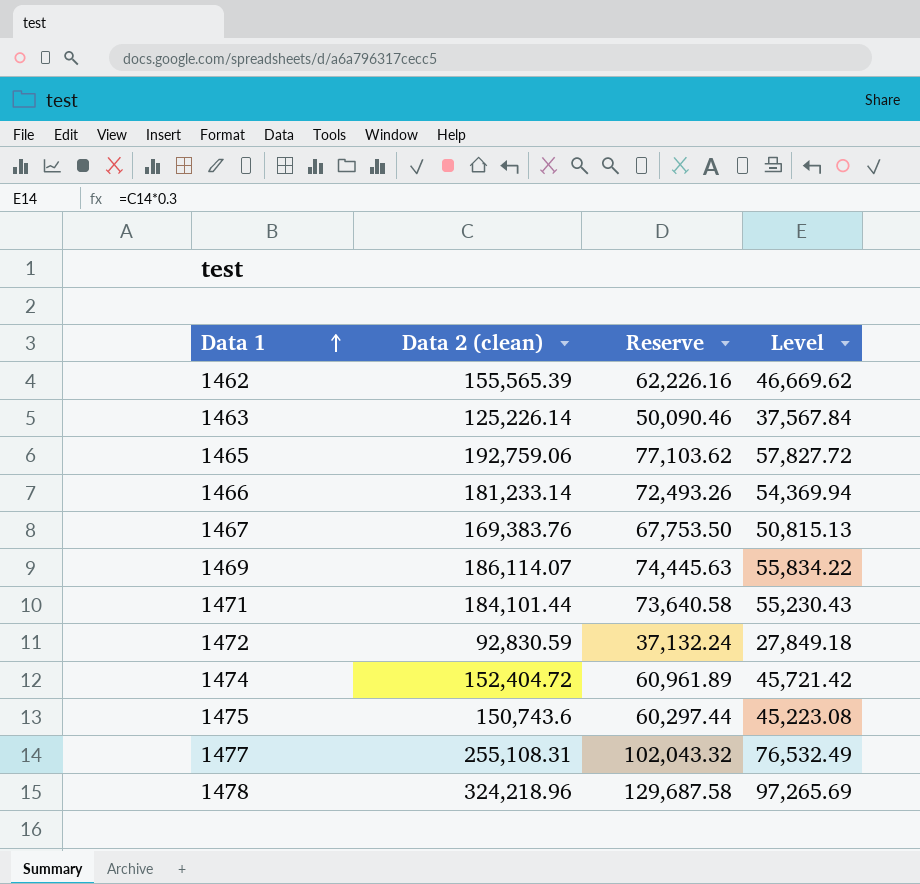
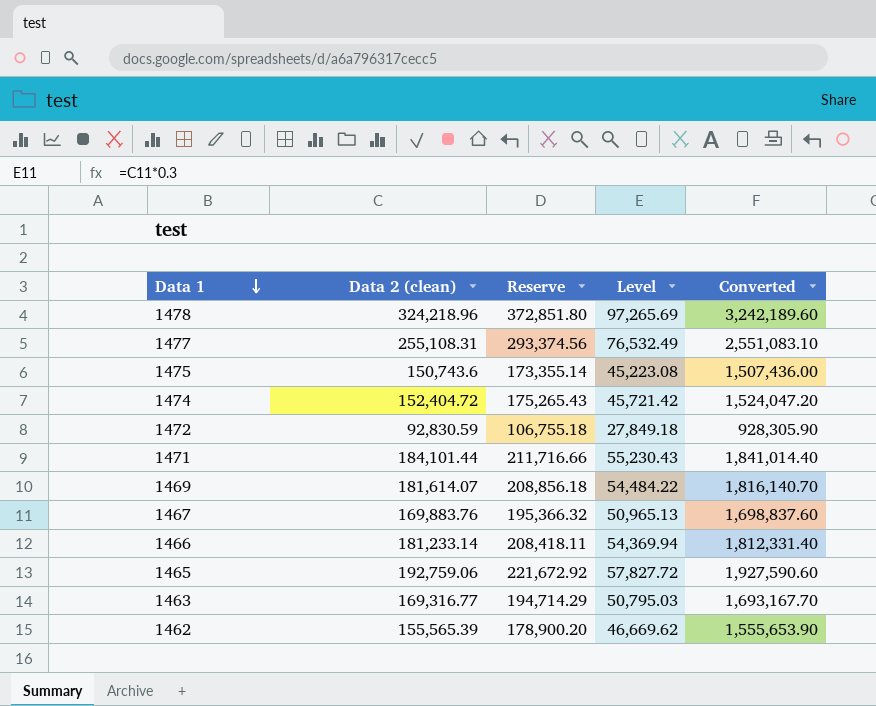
row order: Data 1 ascending -> Data 1 descending
column Reserve | formula: [Data 2 (clean)] * 0.4 -> [Data 2 (clean)] * 1.15
column Converted | formula: none -> [Data 2 (clean)] * 10
1469 | Data 2 (clean): 186,114.07 -> 181,614.07
1469 | Level: 55,834.22 -> 54,484.22
1467 | Data 2 (clean): 169,383.76 -> 169,883.76
1467 | Level: 50,815.13 -> 50,965.13
1463 | Data 2 (clean): 125,226.14 -> 169,316.77
1463 | Level: 37,567.84 -> 50,795.03

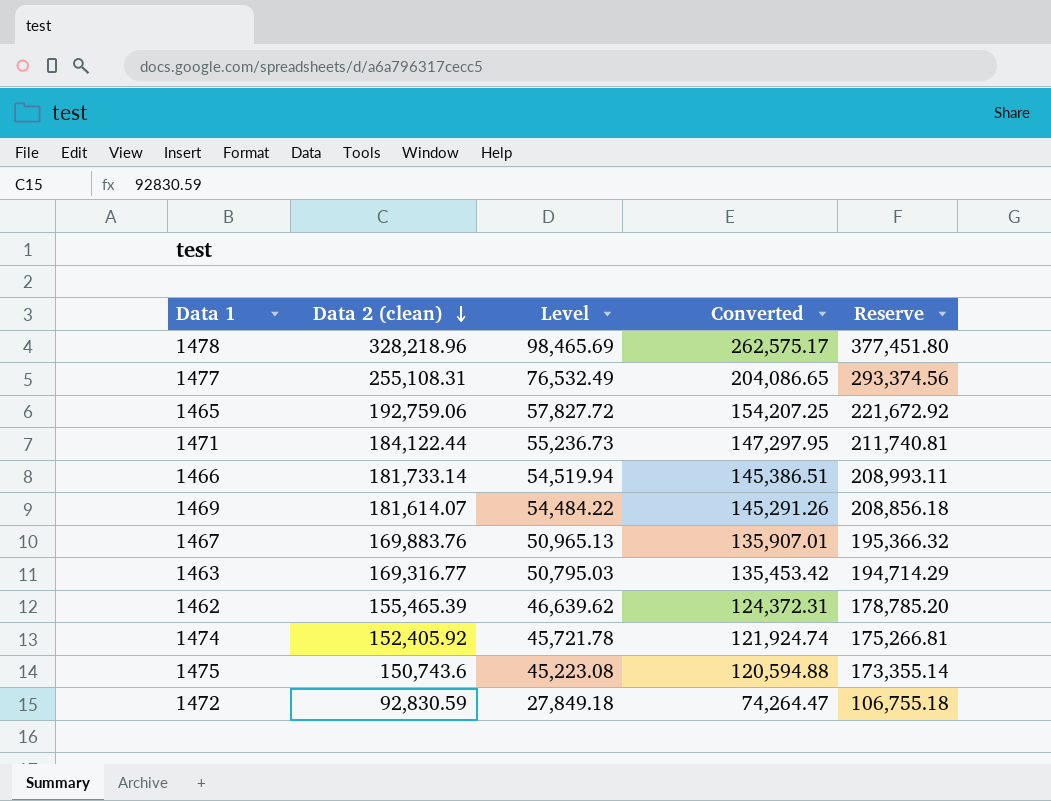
row order: Data 1 descending -> Data 2 (clean) descending
column Converted | formula: [Data 2 (clean)] * 10 -> [Data 2 (clean)] * 0.8
column Reserve | position: 3 -> 5
1478 | Data 2 (clean): 324,218.96 -> 328,218.96
1478 | Level: 97,265.69 -> 98,465.69
1478 | Reserve: 372,851.80 -> 377,451.80
1471 | Data 2 (clean): 184,101.44 -> 184,122.44
1471 | Level: 55,230.43 -> 55,236.73
1471 | Reserve: 211,716.66 -> 211,740.81
1466 | Data 2 (clean): 181,233.14 -> 181,733.14
1466 | Level: 54,369.94 -> 54,519.94
1466 | Reserve: 208,418.11 -> 208,993.11
1462 | Data 2 (clean): 155,565.39 -> 155,465.39
1462 | Level: 46,669.62 -> 46,639.62
1462 | Reserve: 178,900.20 -> 178,785.20
1474 | Data 2 (clean): 152,404.72 -> 152,405.92
1474 | Level: 45,721.42 -> 45,721.78
1474 | Reserve: 175,265.43 -> 175,266.81

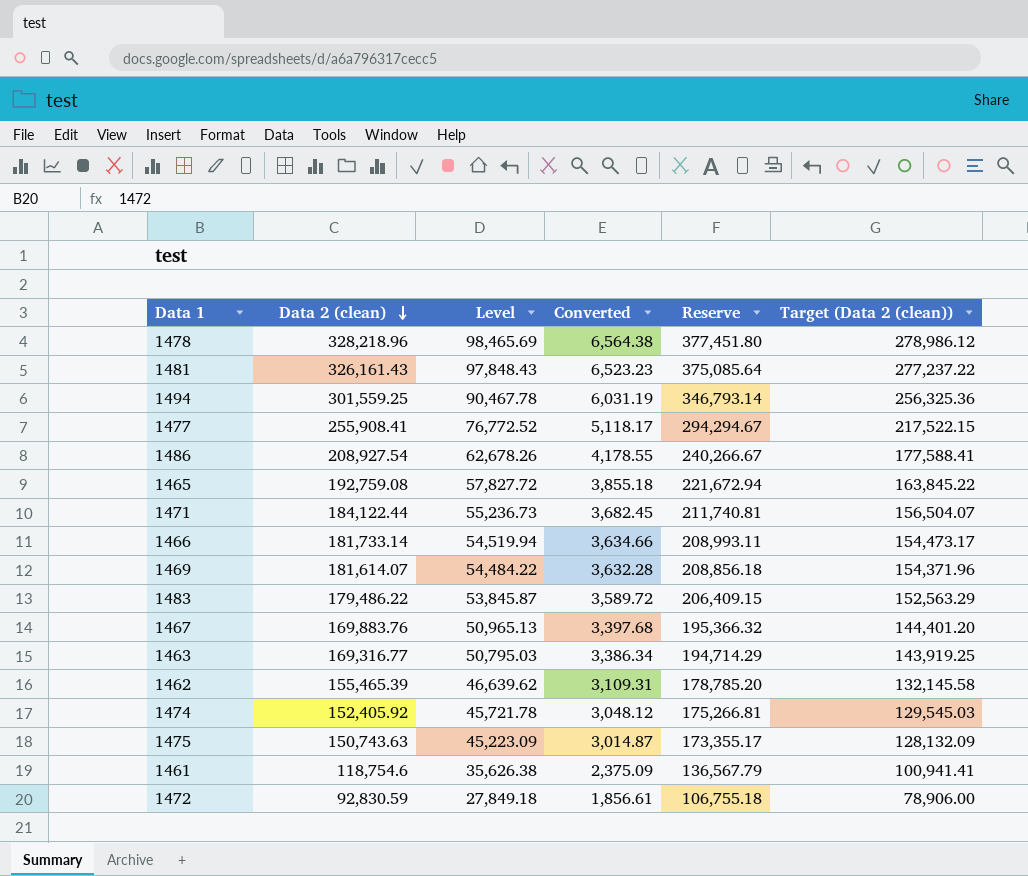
column Converted | formula: [Data 2 (clean)] * 0.8 -> [Data 2 (clean)] * 0.02
column Target (Data 2 (clean)) | formula: none -> [Data 2 (clean)] * 0.85
row 1481: none -> 326,161.43 | 97,848.43 | 6,523.23 | 375,085.64 | 277,237.22
row 1494: none -> 301,559.25 | 90,467.78 | 6,031.19 | 346,793.14 | 256,325.36
1477 | Data 2 (clean): 255,108.31 -> 255,908.41
1477 | Level: 76,532.49 -> 76,772.52
1477 | Reserve: 293,374.56 -> 294,294.67
row 1486: none -> 208,927.54 | 62,678.26 | 4,178.55 | 240,266.67 | 177,588.41
1465 | Data 2 (clean): 192,759.06 -> 192,759.08
1465 | Reserve: 221,672.92 -> 221,672.94
row 1483: none -> 179,486.22 | 53,845.87 | 3,589.72 | 206,409.15 | 152,563.29
1475 | Data 2 (clean): 150,743.6 -> 150,743.63
1475 | Level: 45,223.08 -> 45,223.09
1475 | Reserve: 173,355.14 -> 173,355.17
row 1461: none -> 118,754.6 | 35,626.38 | 2,375.09 | 136,567.79 | 100,941.41

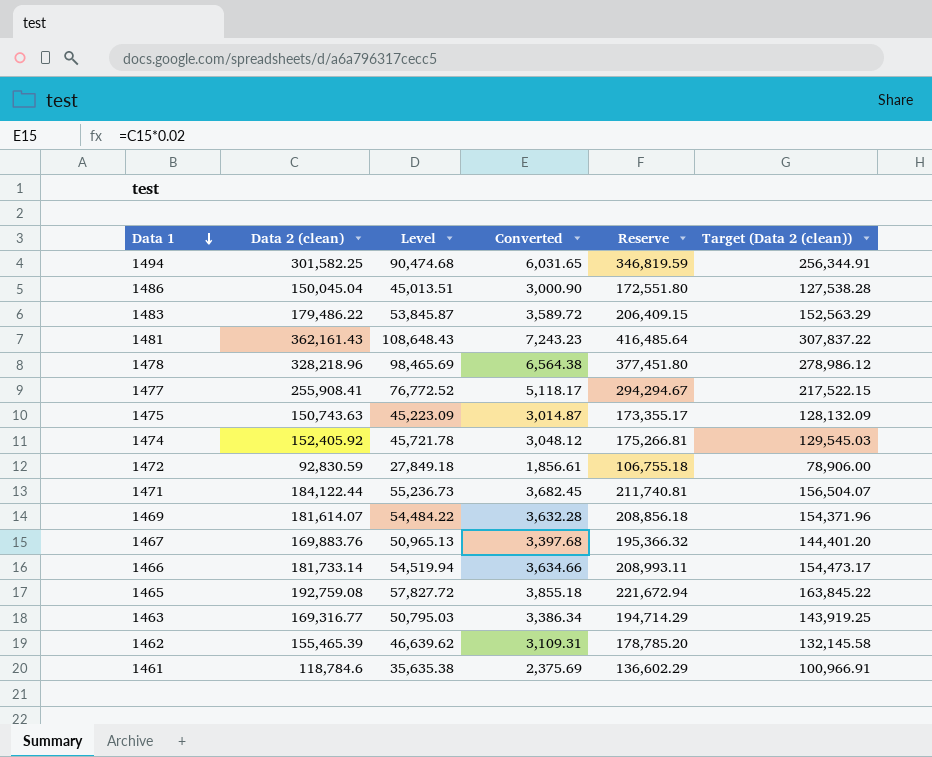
row order: Data 2 (clean) descending -> Data 1 descending
1494 | Data 2 (clean): 301,559.25 -> 301,582.25
1494 | Level: 90,467.78 -> 90,474.68
1494 | Converted: 6,031.19 -> 6,031.65
1494 | Reserve: 346,793.14 -> 346,819.59
1494 | Target (Data 2 (clean)): 256,325.36 -> 256,344.91
1486 | Data 2 (clean): 208,927.54 -> 150,045.04
1486 | Level: 62,678.26 -> 45,013.51
1486 | Converted: 4,178.55 -> 3,000.90
1486 | Reserve: 240,266.67 -> 172,551.80
1486 | Target (Data 2 (clean)): 177,588.41 -> 127,538.28
1481 | Data 2 (clean): 326,161.43 -> 362,161.43
1481 | Level: 97,848.43 -> 108,648.43
1481 | Converted: 6,523.23 -> 7,243.23
1481 | Reserve: 375,085.64 -> 416,485.64
1481 | Target (Data 2 (clean)): 277,237.22 -> 307,837.22
1461 | Data 2 (clean): 118,754.6 -> 118,784.6
1461 | Level: 35,626.38 -> 35,635.38
1461 | Converted: 2,375.09 -> 2,375.69
1461 | Reserve: 136,567.79 -> 136,602.29
1461 | Target (Data 2 (clean)): 100,941.41 -> 100,966.91

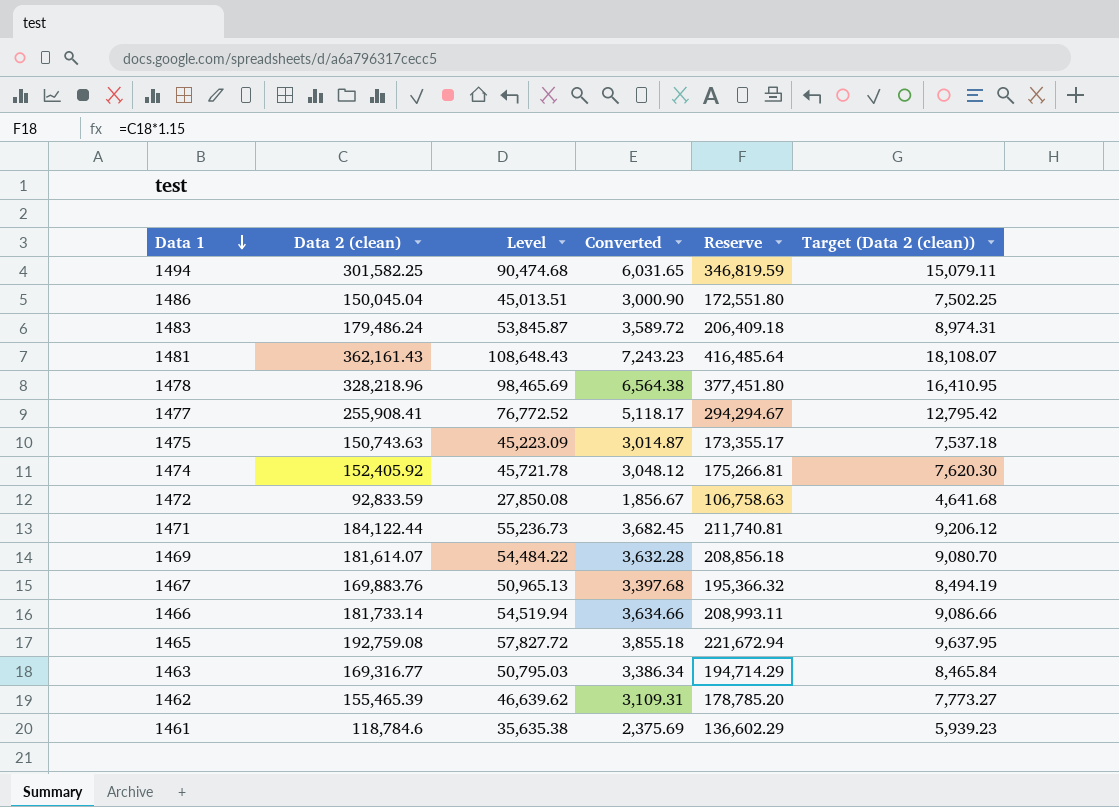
column Target (Data 2 (clean)) | formula: [Data 2 (clean)] * 0.85 -> [Data 2 (clean)] * 0.05
1483 | Data 2 (clean): 179,486.22 -> 179,486.24
1483 | Reserve: 206,409.15 -> 206,409.18
1472 | Data 2 (clean): 92,830.59 -> 92,833.59
1472 | Level: 27,849.18 -> 27,850.08
1472 | Converted: 1,856.61 -> 1,856.67
1472 | Reserve: 106,755.18 -> 106,758.63

